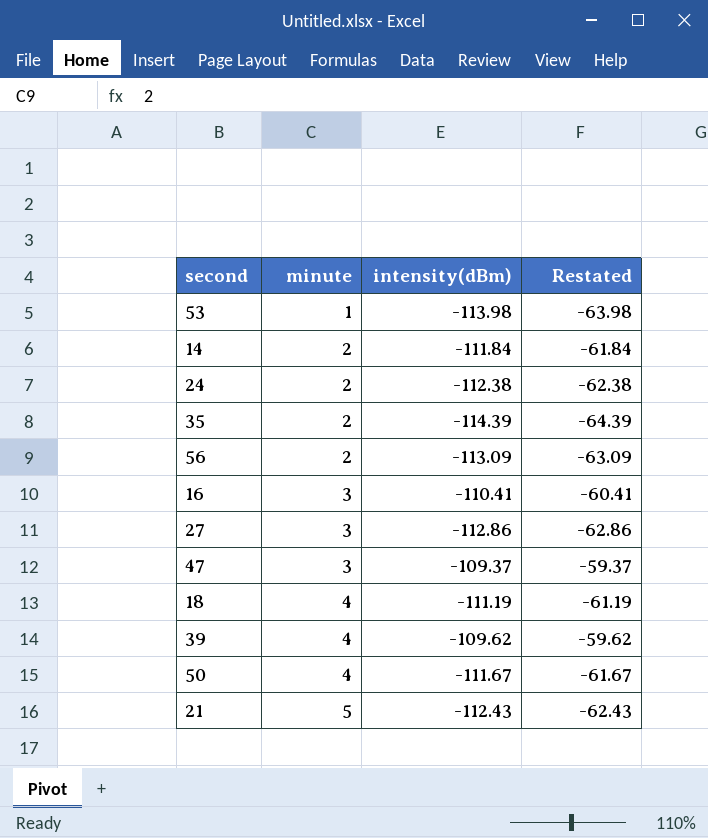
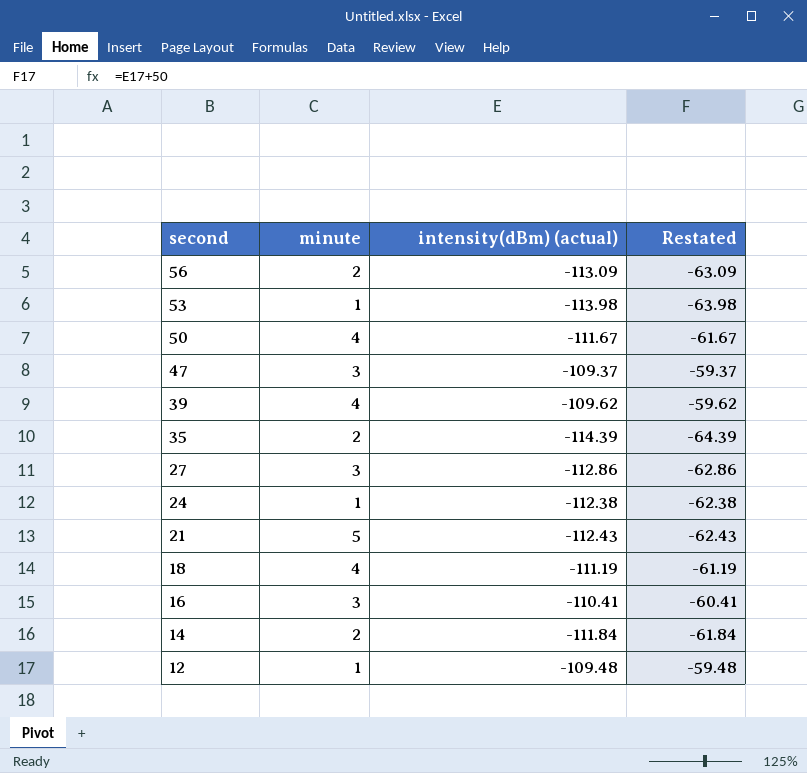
row order: minute ascending -> second descending
column name: intensity(dBm) -> intensity(dBm) (actual)
24 | minute: 2 -> 1
row 12: none -> 1 | -109.48 | -59.48

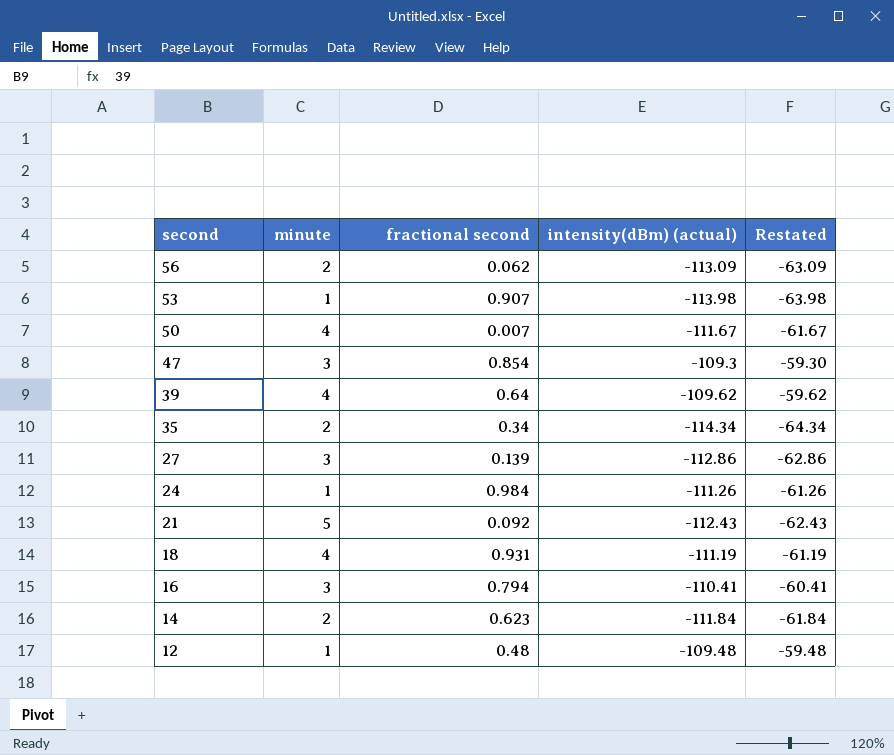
column fractional second | position: none -> 3
47 | intensity(dBm) (actual): -109.37 -> -109.3
47 | Restated: -59.37 -> -59.30
35 | intensity(dBm) (actual): -114.39 -> -114.34
35 | Restated: -64.39 -> -64.34
24 | intensity(dBm) (actual): -112.38 -> -111.26
24 | Restated: -62.38 -> -61.26

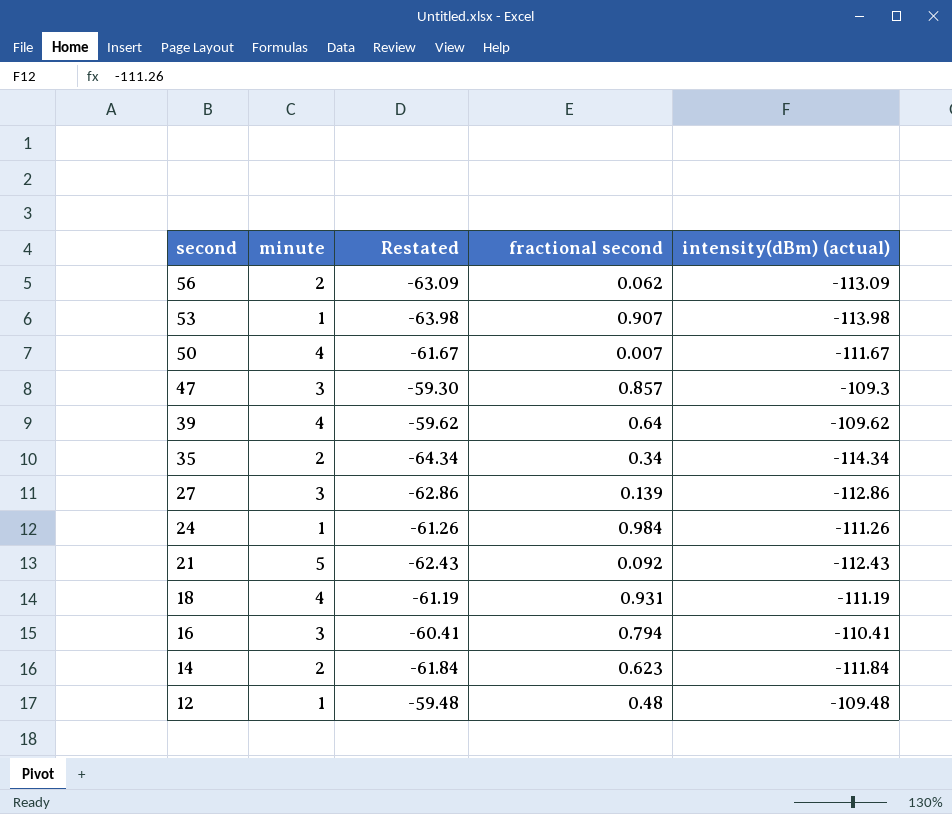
column Restated | position: 5 -> 3
47 | fractional second: 0.854 -> 0.857

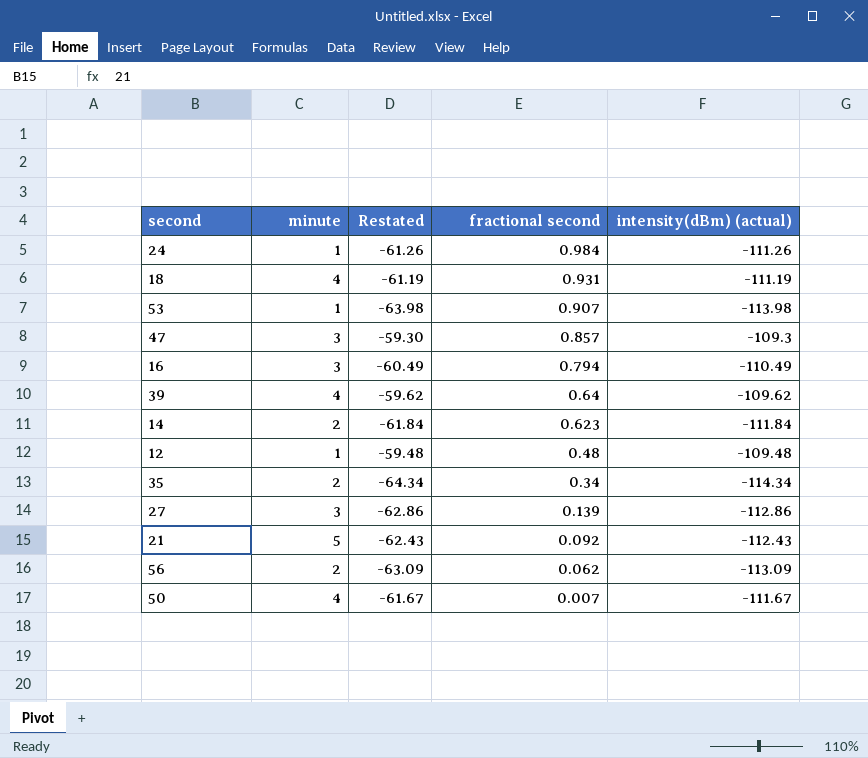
row order: second descending -> fractional second descending
16 | Restated: -60.41 -> -60.49
16 | intensity(dBm) (actual): -110.41 -> -110.49

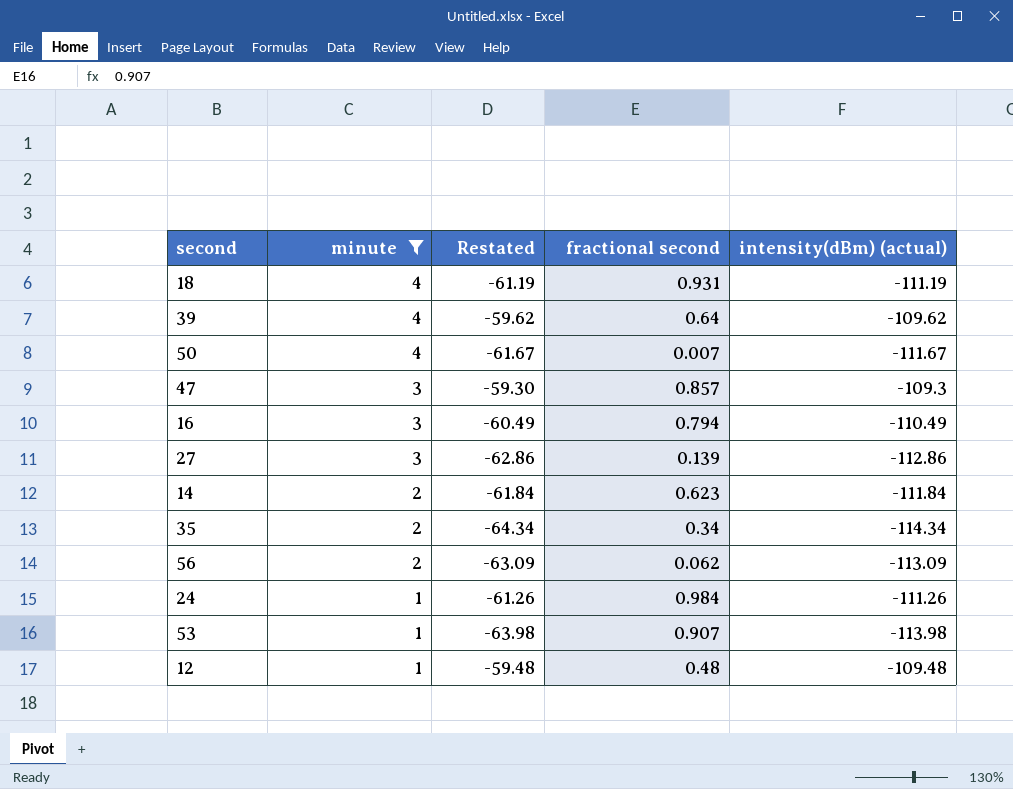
filter: none -> minute != 5
row order: fractional second descending -> minute descending

